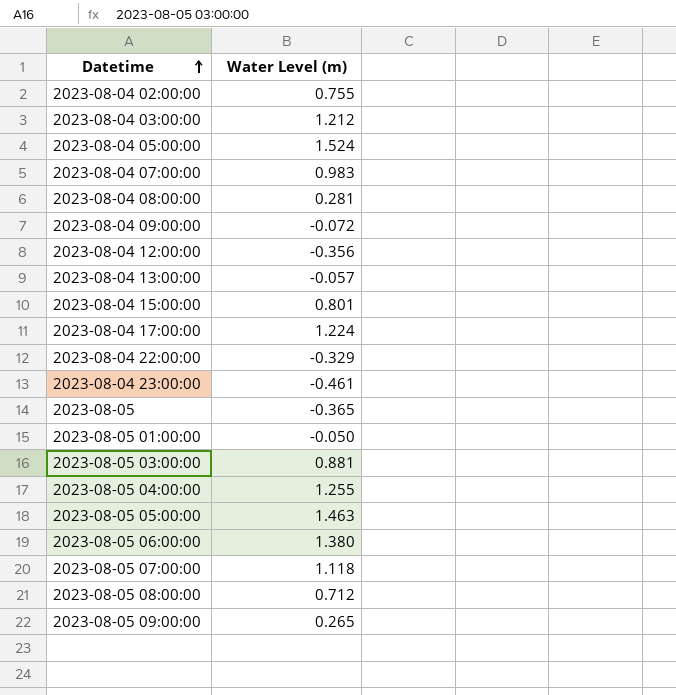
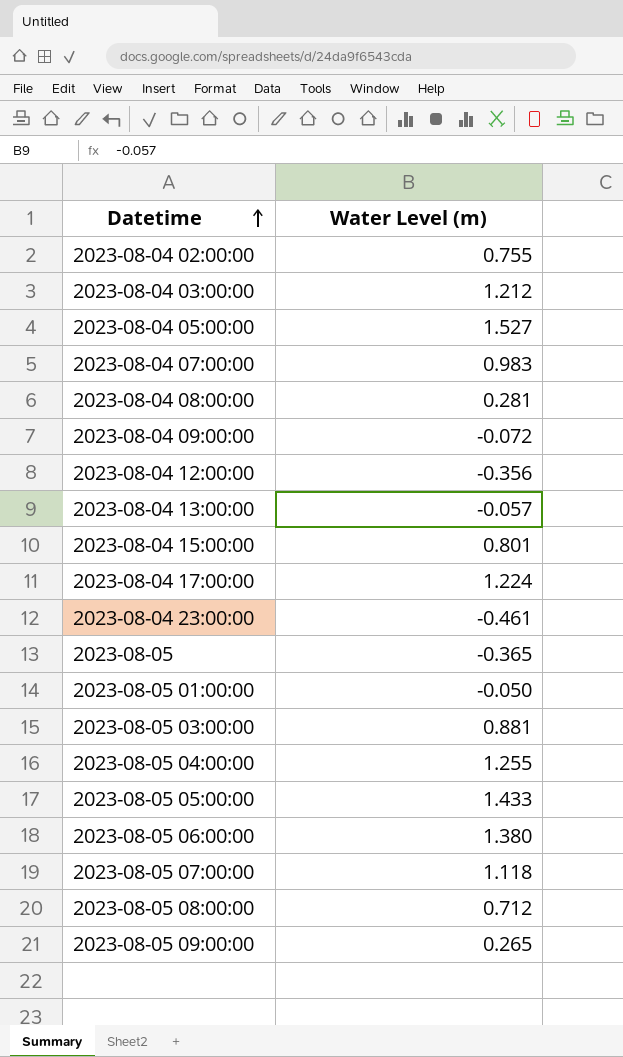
row 2023-08-04 22:00:00: -0.329 -> none
2023-08-04 05:00:00 | Water Level (m): 1.524 -> 1.527
2023-08-05 05:00:00 | Water Level (m): 1.463 -> 1.433

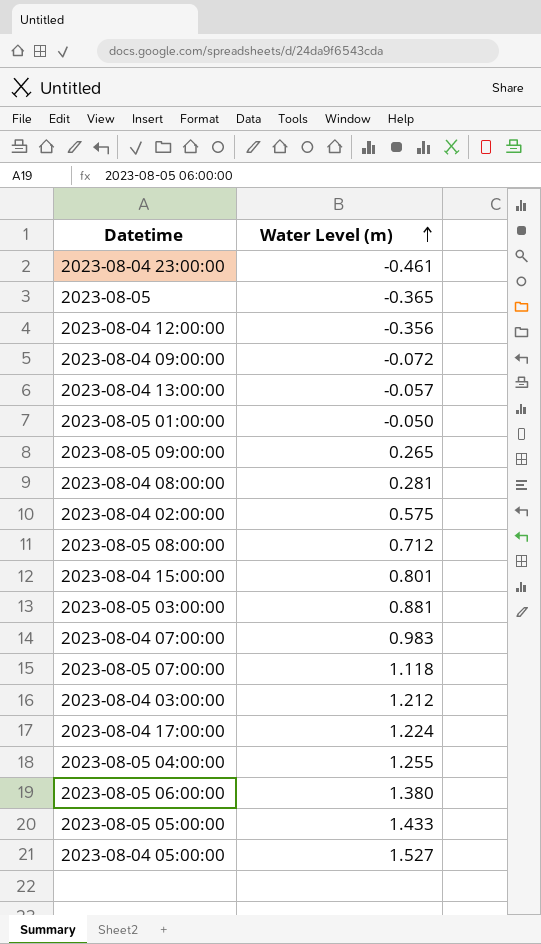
row order: Datetime ascending -> Water Level (m) ascending
2023-08-04 02:00:00 | Water Level (m): 0.755 -> 0.575

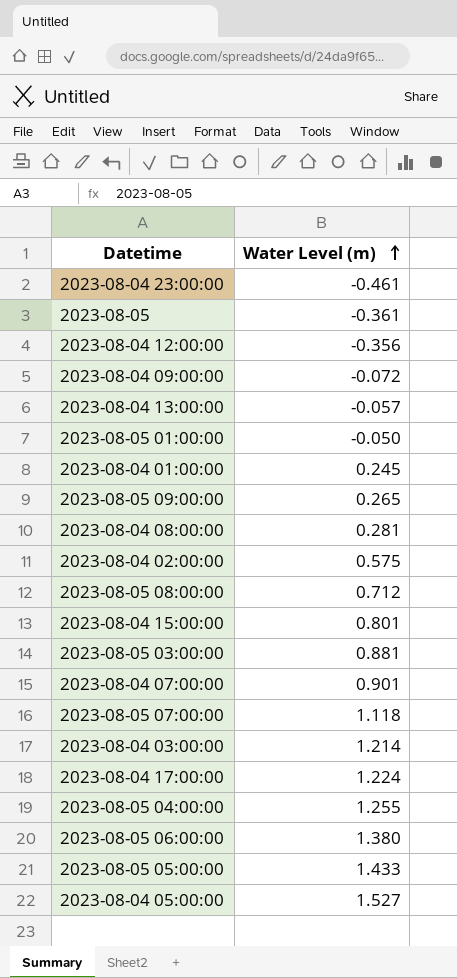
2023-08-05 | Water Level (m): -0.365 -> -0.361
row 2023-08-04 01:00:00: none -> 0.245
2023-08-04 07:00:00 | Water Level (m): 0.983 -> 0.901
2023-08-04 03:00:00 | Water Level (m): 1.212 -> 1.214

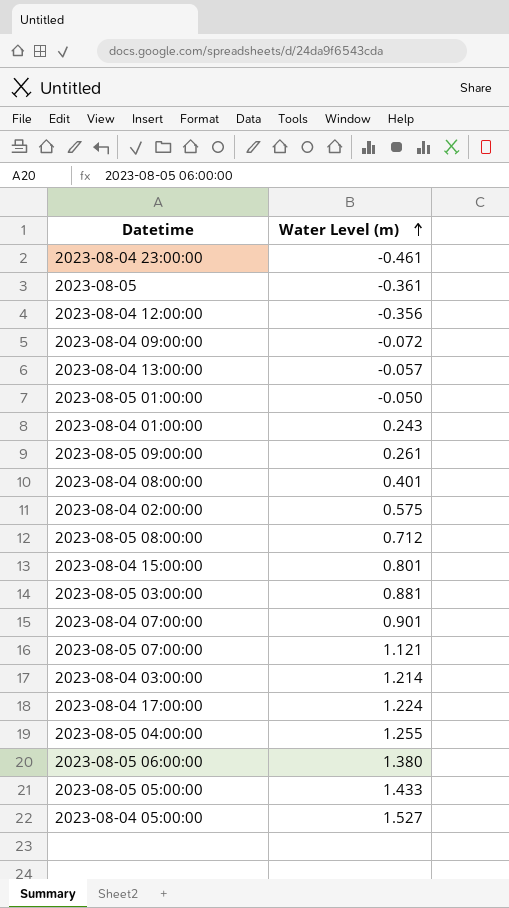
2023-08-04 01:00:00 | Water Level (m): 0.245 -> 0.243
2023-08-05 09:00:00 | Water Level (m): 0.265 -> 0.261
2023-08-04 08:00:00 | Water Level (m): 0.281 -> 0.401
2023-08-05 07:00:00 | Water Level (m): 1.118 -> 1.121

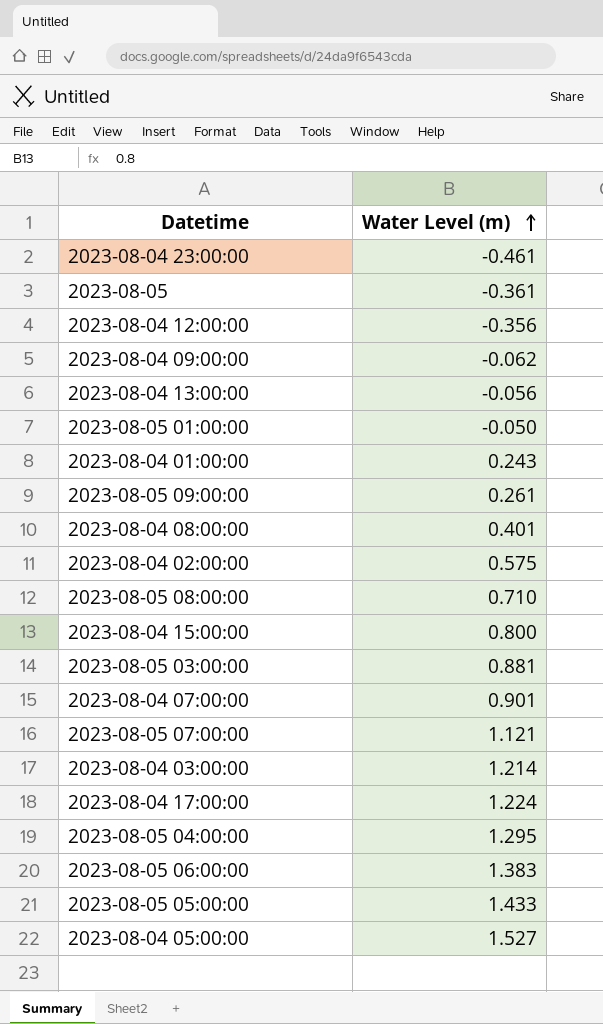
2023-08-04 09:00:00 | Water Level (m): -0.072 -> -0.062
2023-08-04 13:00:00 | Water Level (m): -0.057 -> -0.056
2023-08-05 08:00:00 | Water Level (m): 0.712 -> 0.710
2023-08-04 15:00:00 | Water Level (m): 0.801 -> 0.800
2023-08-05 04:00:00 | Water Level (m): 1.255 -> 1.295
2023-08-05 06:00:00 | Water Level (m): 1.380 -> 1.383

